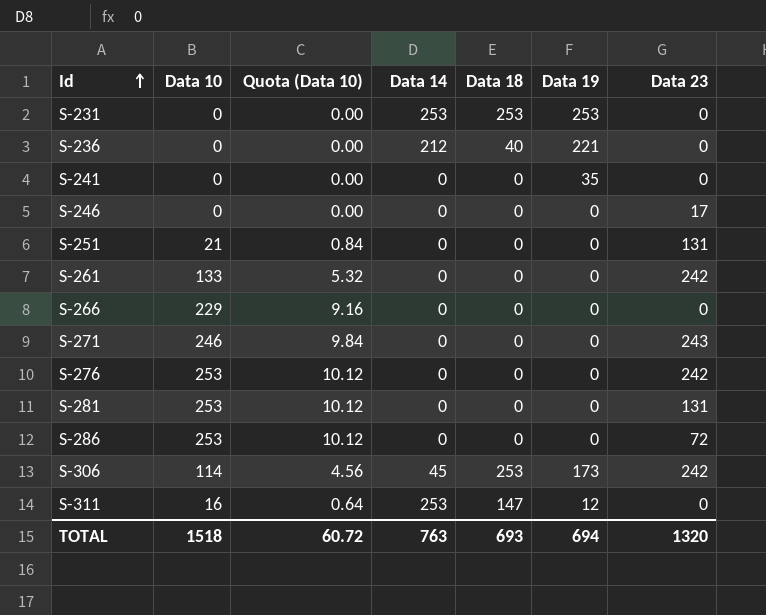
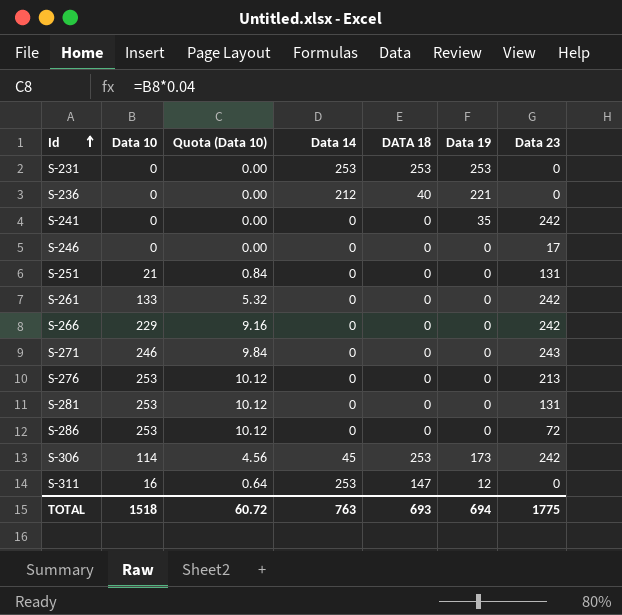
column name: Data 18 -> DATA 18
S-241 | Data 23: 0 -> 242
S-266 | Data 23: 0 -> 242
S-276 | Data 23: 242 -> 213
TOTAL | Data 23: 1320 -> 1775

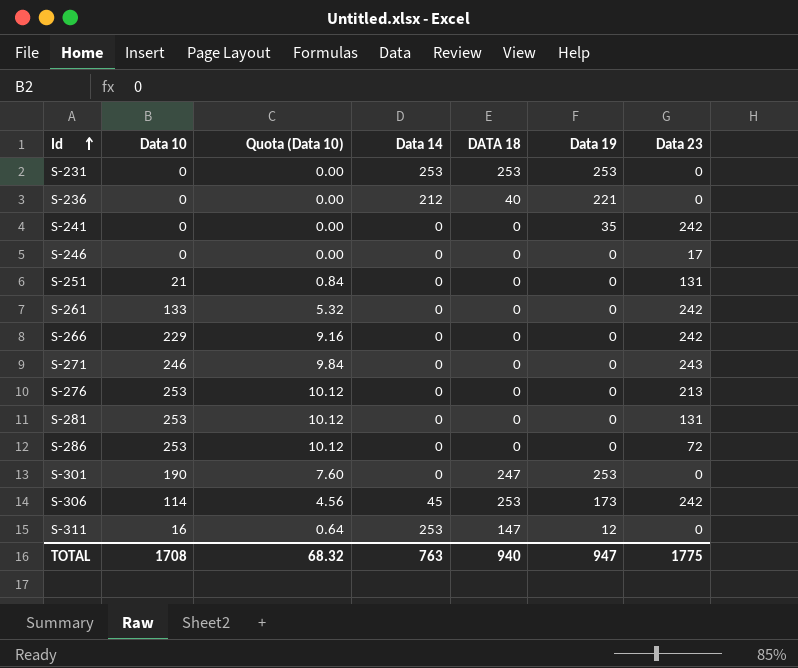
row S-301: none -> 190 | 7.60 | 0 | 247 | 253 | 0
TOTAL | Data 10: 1518 -> 1708
TOTAL | Quota (Data 10): 60.72 -> 68.32
TOTAL | DATA 18: 693 -> 940
TOTAL | Data 19: 694 -> 947

